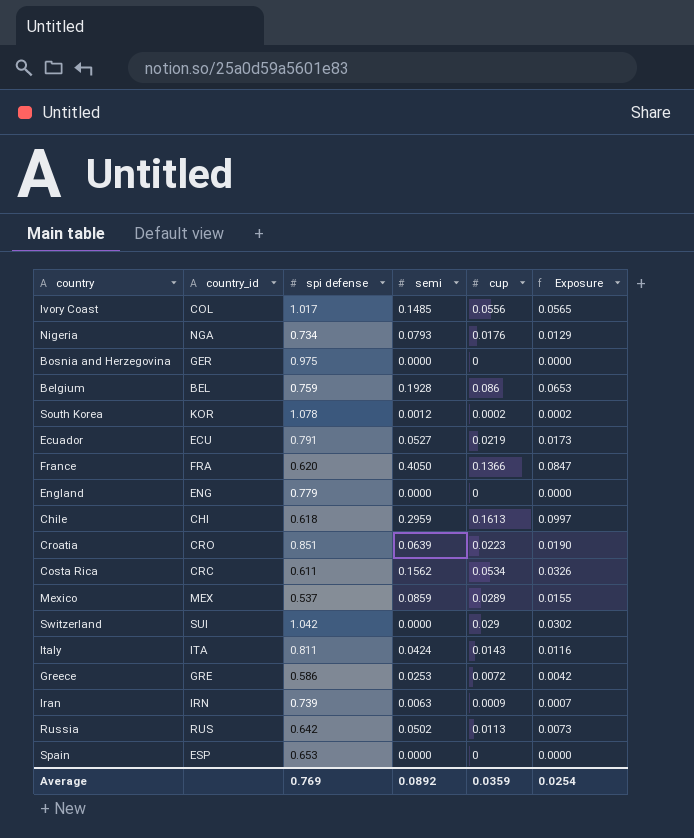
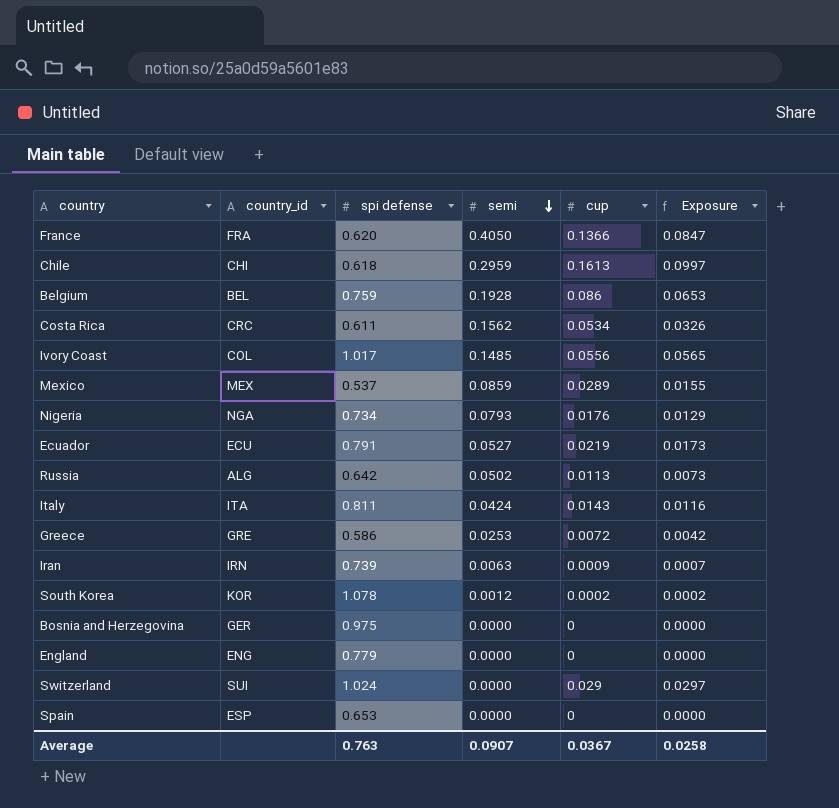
row order: none -> semi descending
row Croatia: CRO | 0.851 | 0.0639 | 0.0223 | 0.0190 -> none
Russia | country_id: RUS -> ALG
Switzerland | spi defense: 1.042 -> 1.024
Switzerland | Exposure: 0.0302 -> 0.0297
Average | spi defense: 0.769 -> 0.763
Average | semi: 0.0892 -> 0.0907
Average | cup: 0.0359 -> 0.0367
Average | Exposure: 0.0254 -> 0.0258

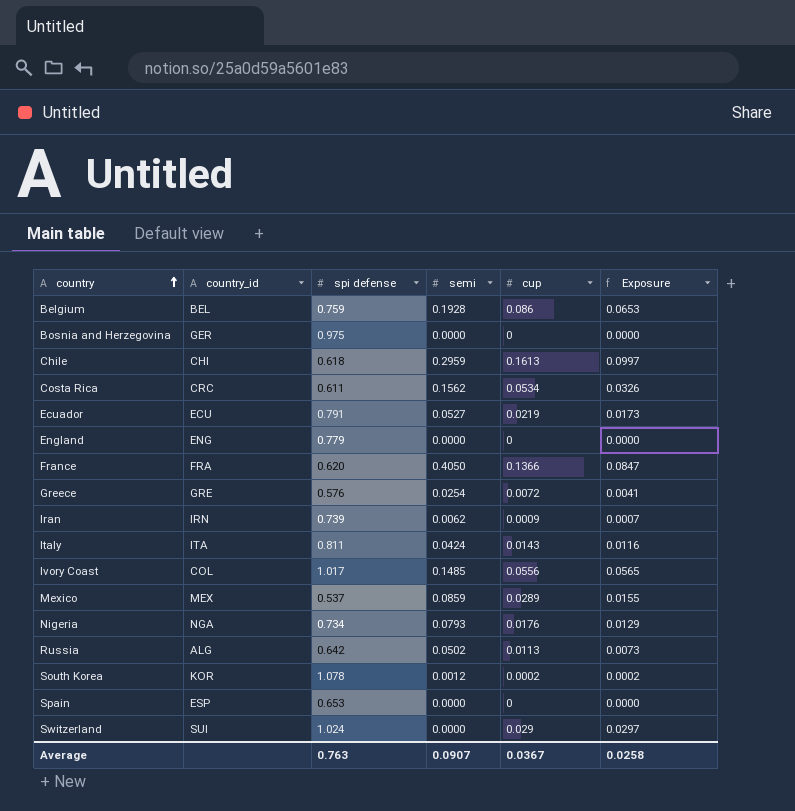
row order: semi descending -> country ascending
Greece | spi defense: 0.586 -> 0.576
Greece | semi: 0.0253 -> 0.0254
Greece | Exposure: 0.0042 -> 0.0041
Iran | semi: 0.0063 -> 0.0062

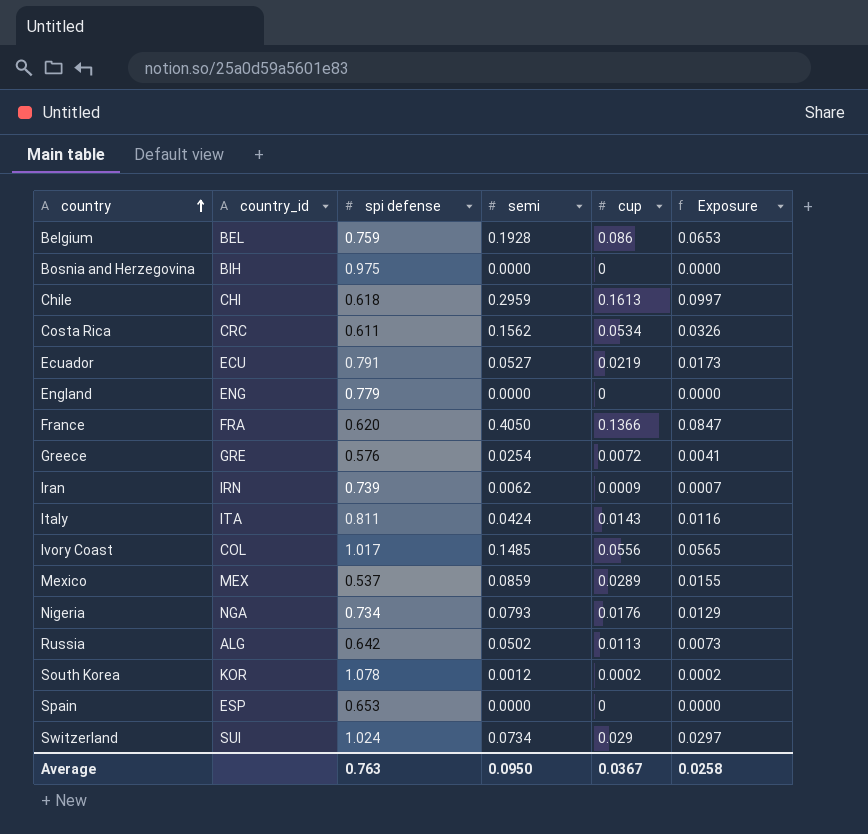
Bosnia and Herzegovina | country_id: GER -> BIH
Switzerland | semi: 0.0000 -> 0.0734
Average | semi: 0.0907 -> 0.0950

